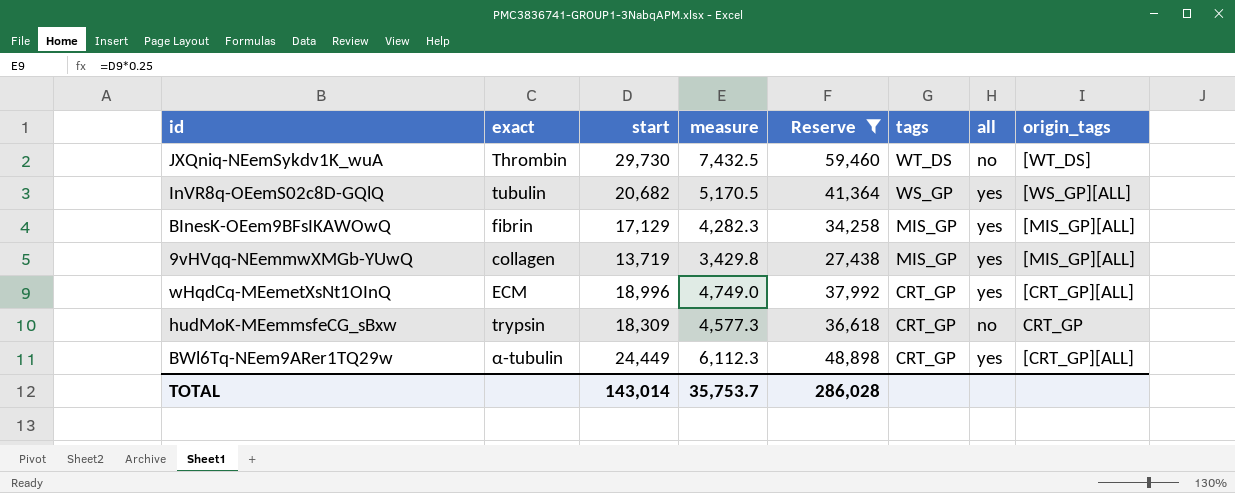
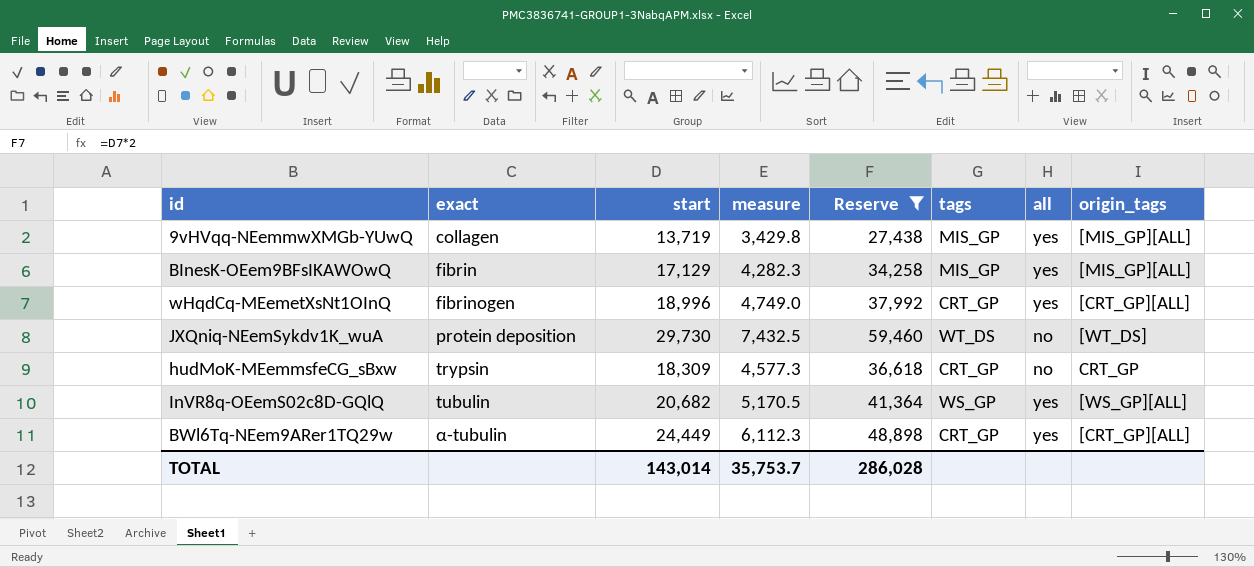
row order: tags descending -> exact ascending
wHqdCq-MEemetXsNt1OInQ | exact: ECM -> fibrinogen
JXQniq-NEemSykdv1K_wuA | exact: Thrombin -> protein deposition

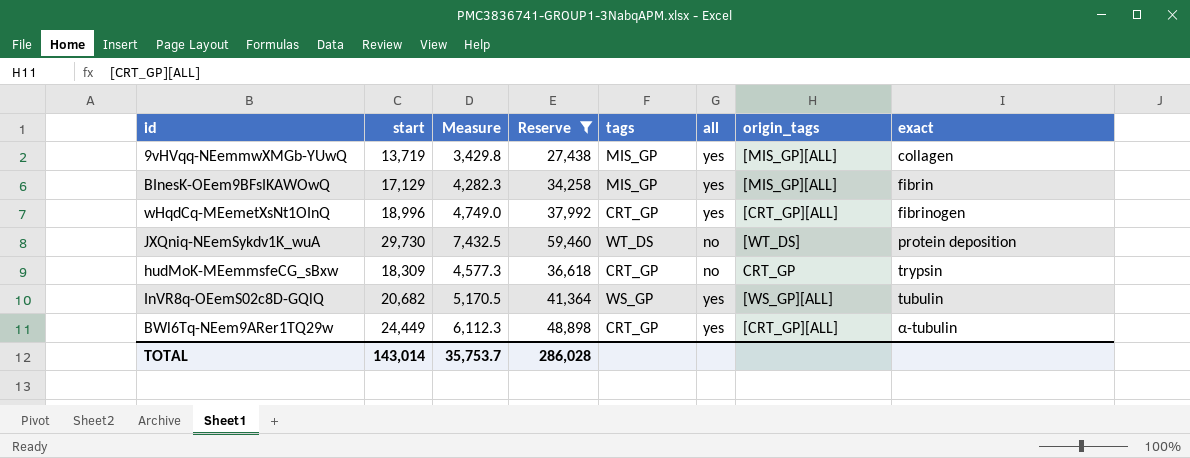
column name: measure -> Measure
column exact | position: 2 -> 8

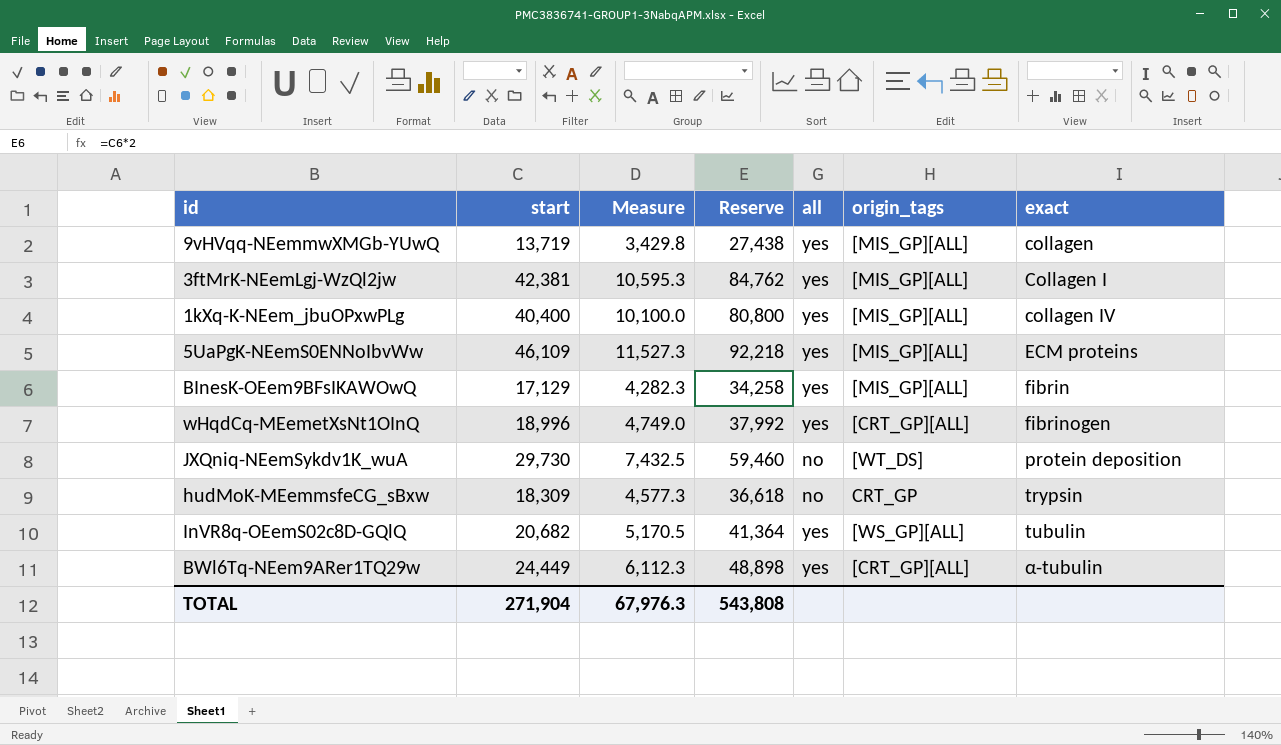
filter: Reserve <= 59,460 -> none
column tags | position: 5 -> none
TOTAL | start: 143,014 -> 271,904
TOTAL | Measure: 35,753.7 -> 67,976.3
TOTAL | Reserve: 286,028 -> 543,808

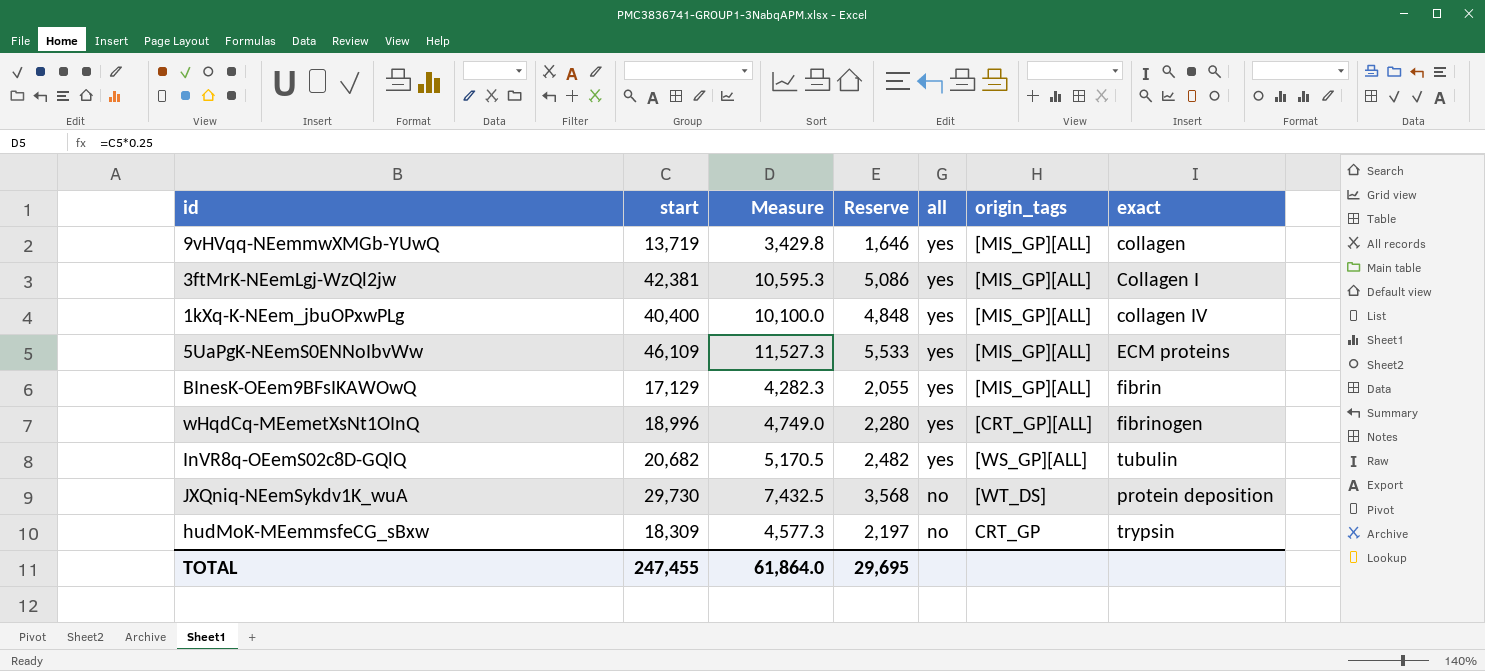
row order: exact ascending -> all descending
column Reserve | formula: [start] * 2 -> [start] * 0.12
row BWl6Tq-NEem9ARer1TQ29w: 24,449 | 6,112.3 | 48,898 | yes | [CRT_GP][ALL] | α-tubulin -> none
TOTAL | start: 271,904 -> 247,455
TOTAL | Measure: 67,976.3 -> 61,864.0
TOTAL | Reserve: 543,808 -> 29,695

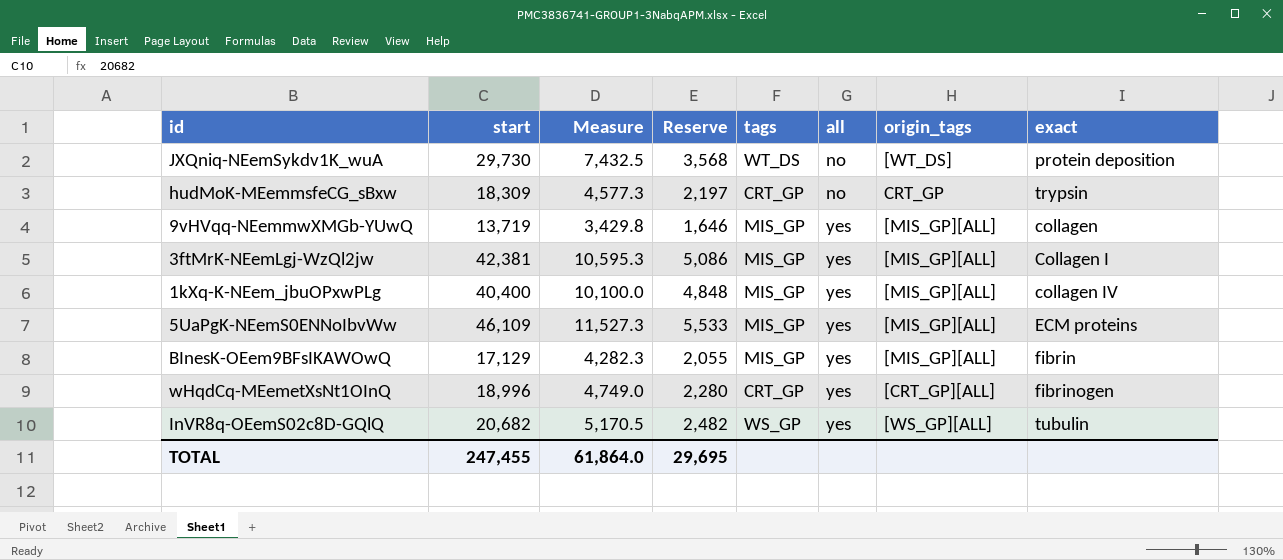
row order: all descending -> all ascending
column tags | position: none -> 5

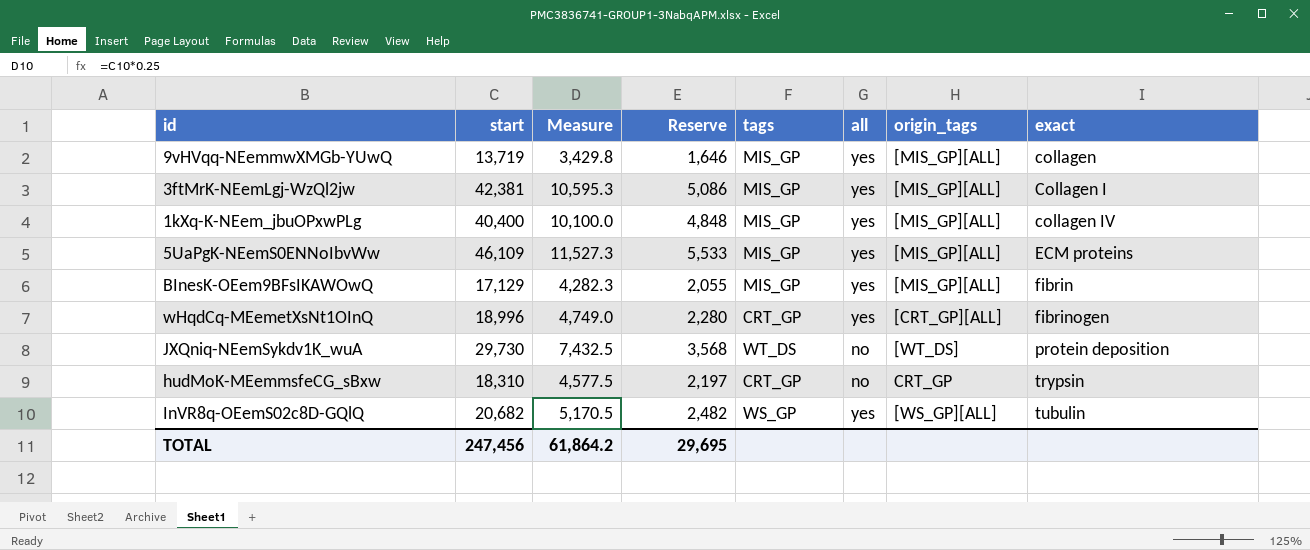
row order: all ascending -> exact ascending
hudMoK-MEemmsfeCG_sBxw | start: 18,309 -> 18,310
hudMoK-MEemmsfeCG_sBxw | Measure: 4,577.3 -> 4,577.5
TOTAL | start: 247,455 -> 247,456
TOTAL | Measure: 61,864.0 -> 61,864.2

